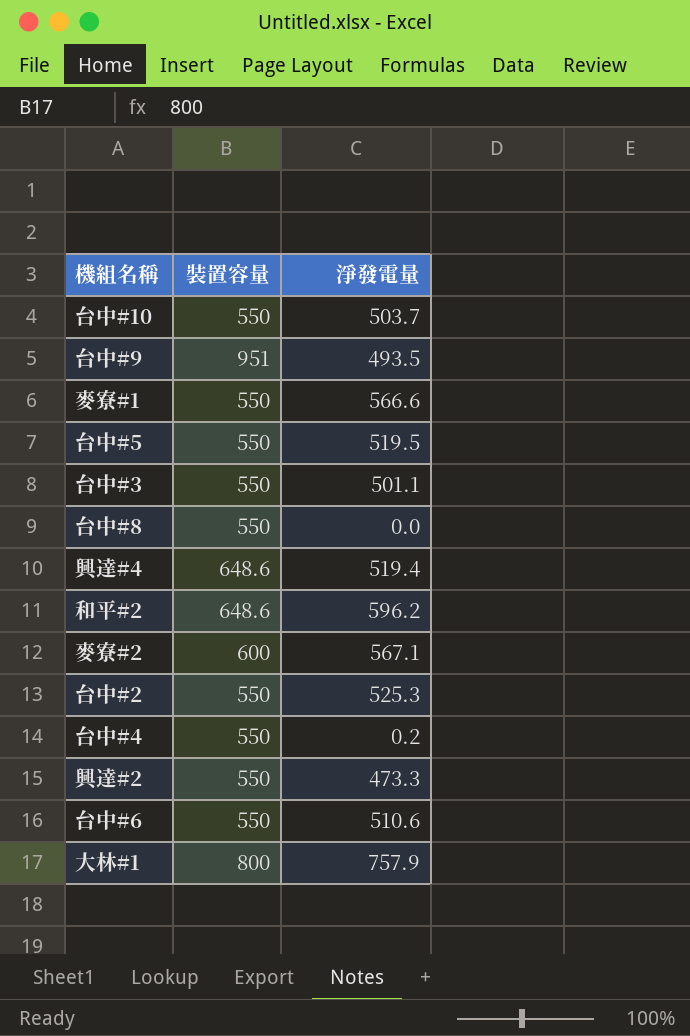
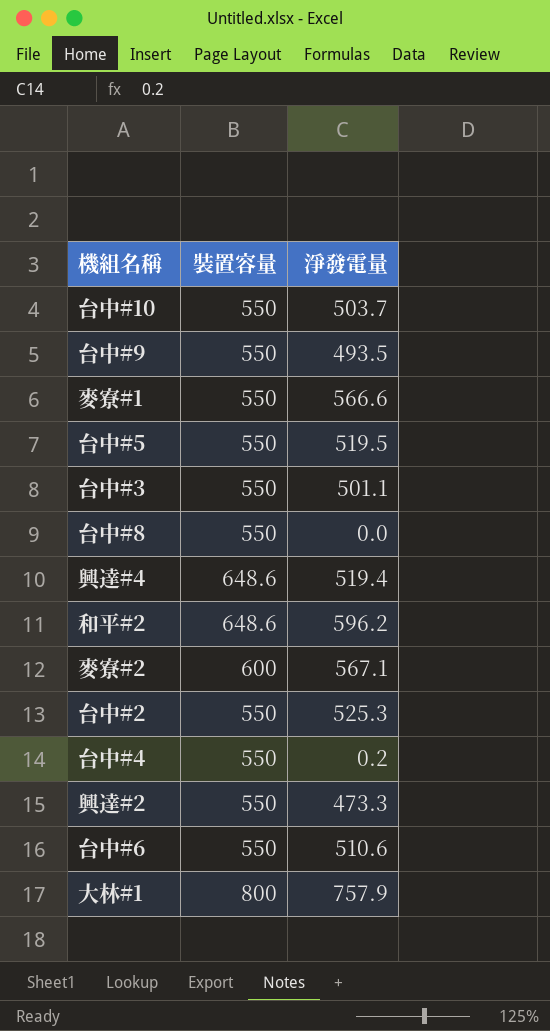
台中#9 | 裝置容量: 951 -> 550

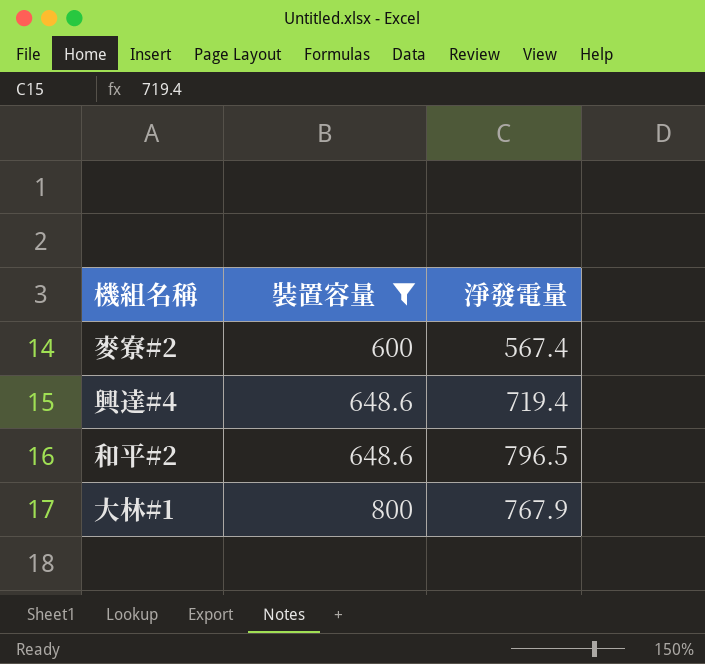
filter: none -> 裝置容量 != 550
row order: none -> 裝置容量 ascending
麥寮#2 | 淨發電量: 567.1 -> 567.4
興達#4 | 淨發電量: 519.4 -> 719.4
和平#2 | 淨發電量: 596.2 -> 796.5
大林#1 | 淨發電量: 757.9 -> 767.9

